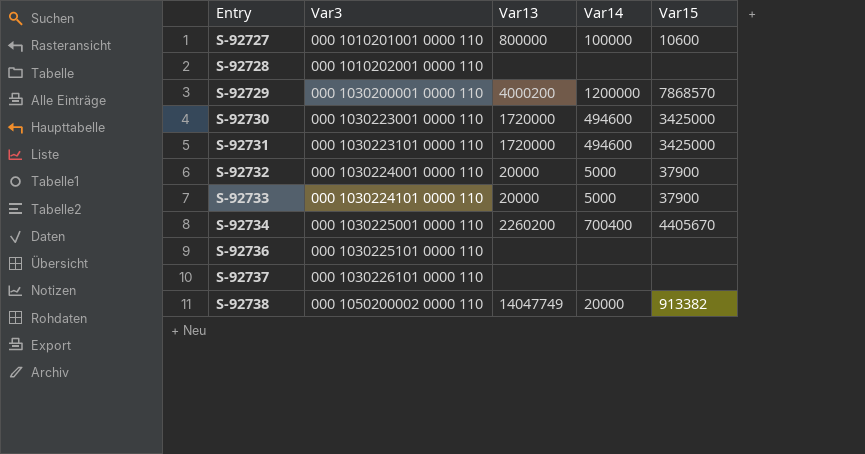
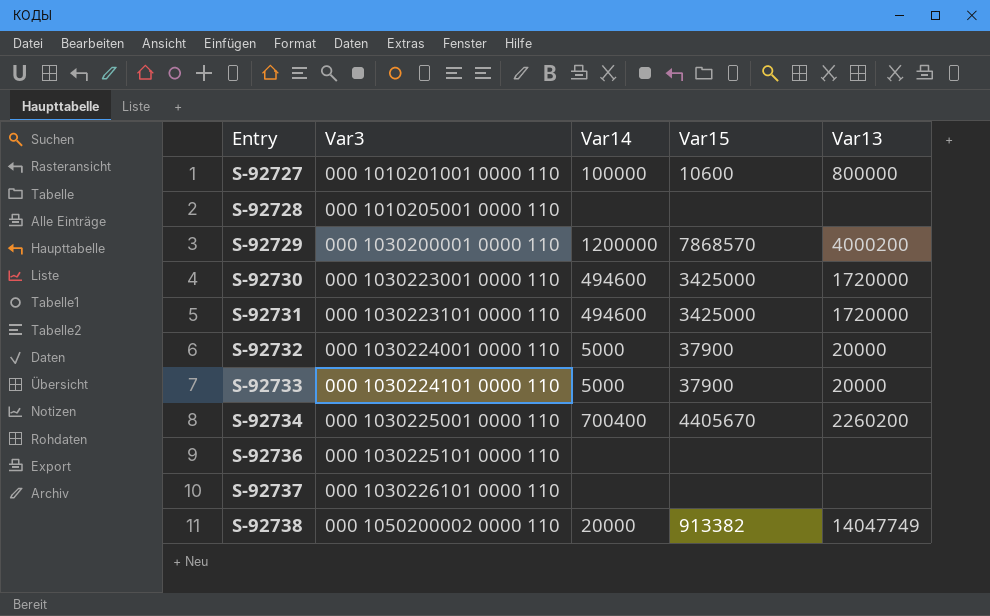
column Var13 | position: 3 -> 5
S-92728 | Var3: 000 1010202001 0000 110 -> 000 1010205001 0000 110

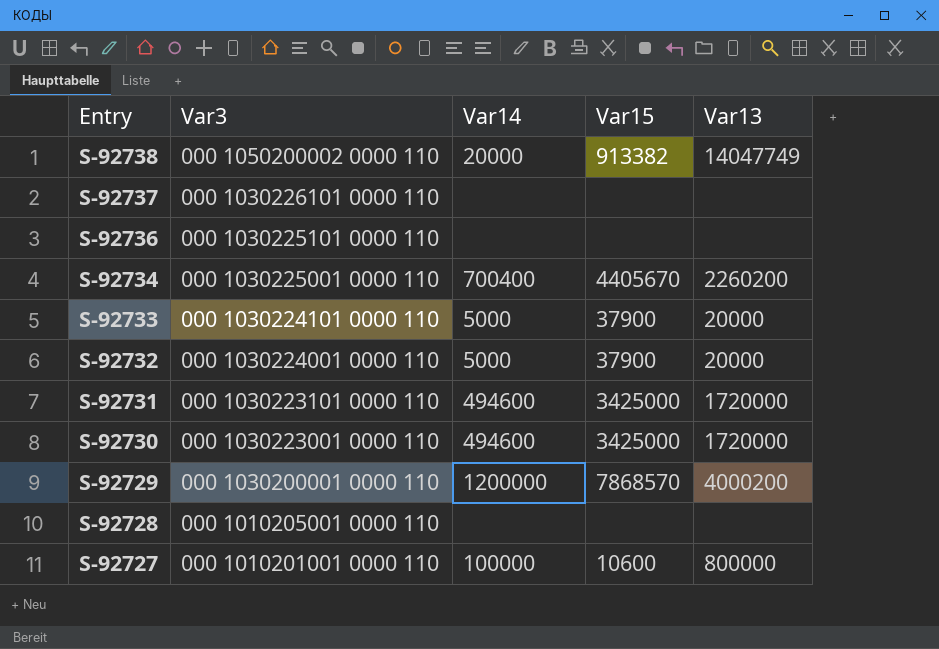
row order: Entry ascending -> Entry descending

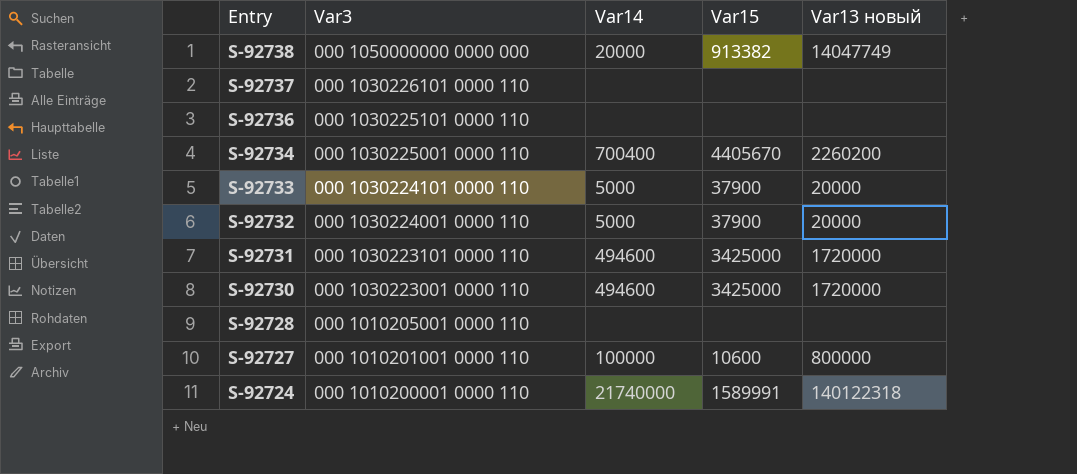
column name: Var13 -> Var13 новый
row S-92729: 000 1030200001 0000 110 | 1200000 | 7868570 | 4000200 -> none
S-92738 | Var3: 000 1050200002 0000 110 -> 000 1050000000 0000 000
row S-92724: none -> 000 1010200001 0000 110 | 21740000 | 1589991 | 140122318

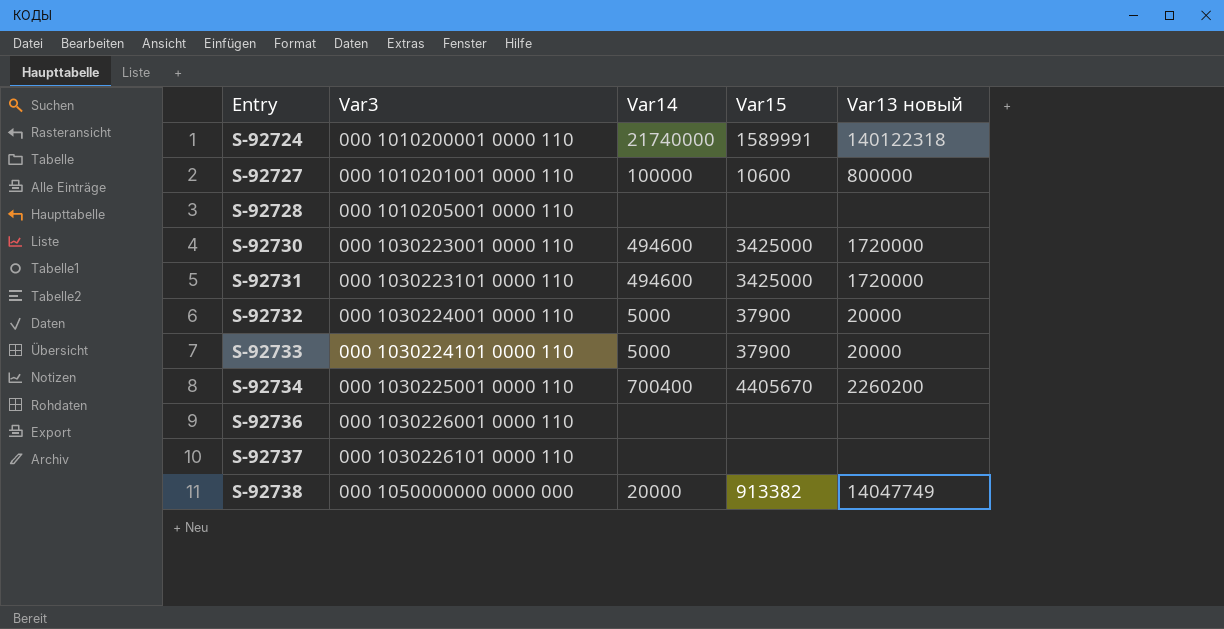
row order: Entry descending -> Entry ascending
S-92736 | Var3: 000 1030225101 0000 110 -> 000 1030226001 0000 110

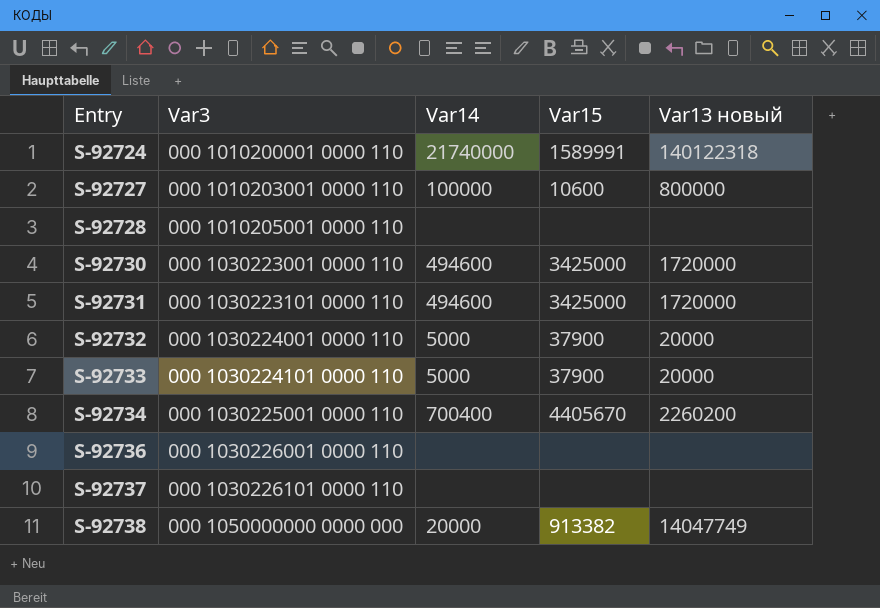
S-92727 | Var3: 000 1010201001 0000 110 -> 000 1010203001 0000 110

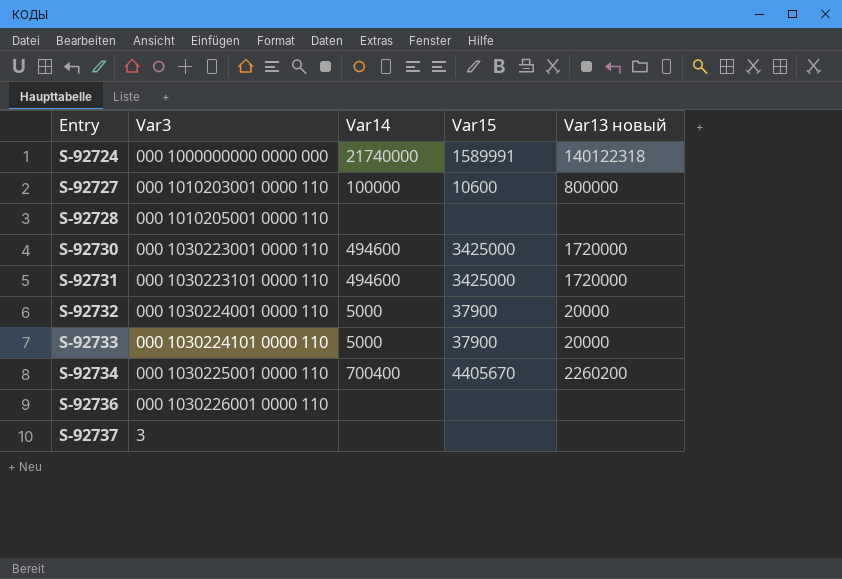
row S-92738: 000 1050000000 0000 000 | 20000 | 913382 | 14047749 -> none
S-92724 | Var3: 000 1010200001 0000 110 -> 000 1000000000 0000 000
S-92737 | Var3: 000 1030226101 0000 110 -> 3

